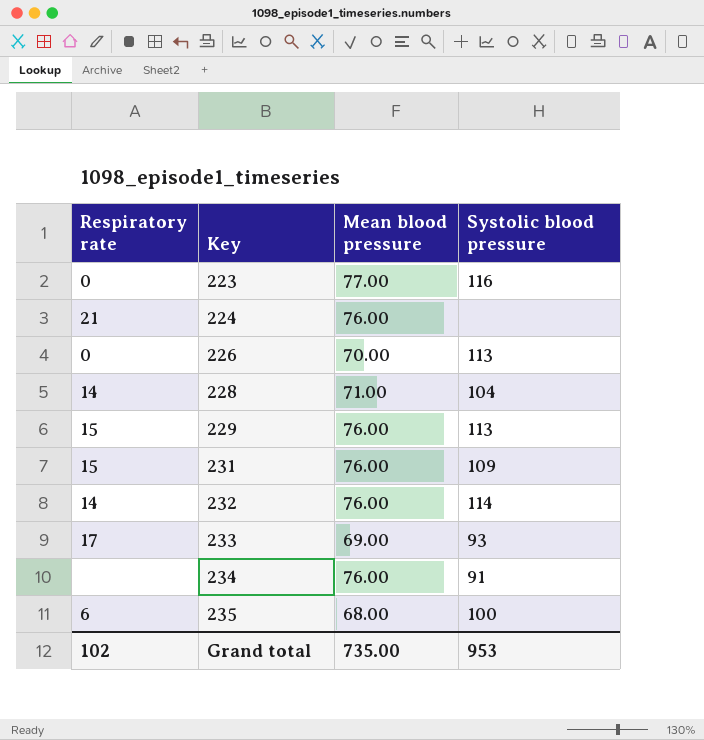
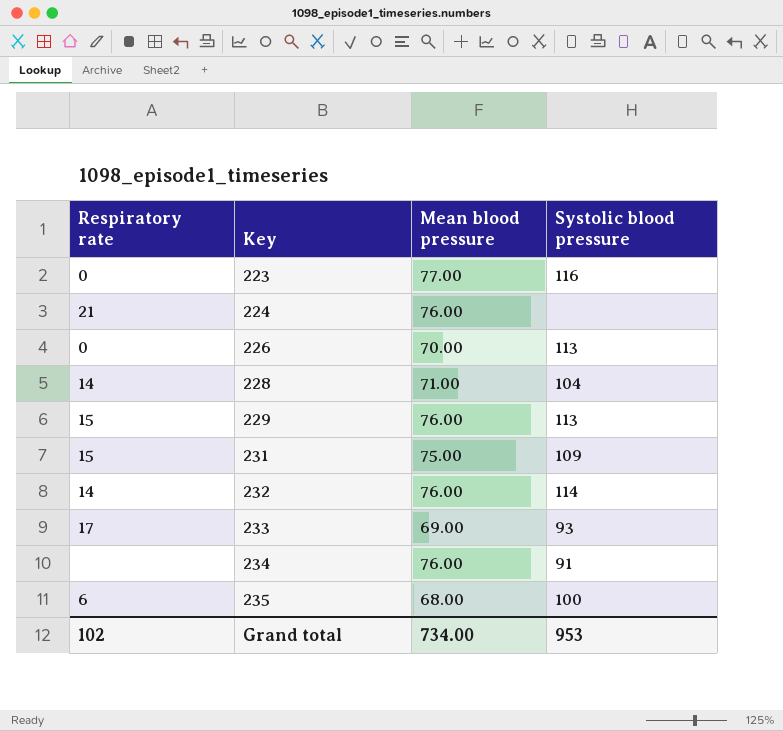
231 | Mean blood pressure: 76.00 -> 75.00
Grand total | Mean blood pressure: 735.00 -> 734.00

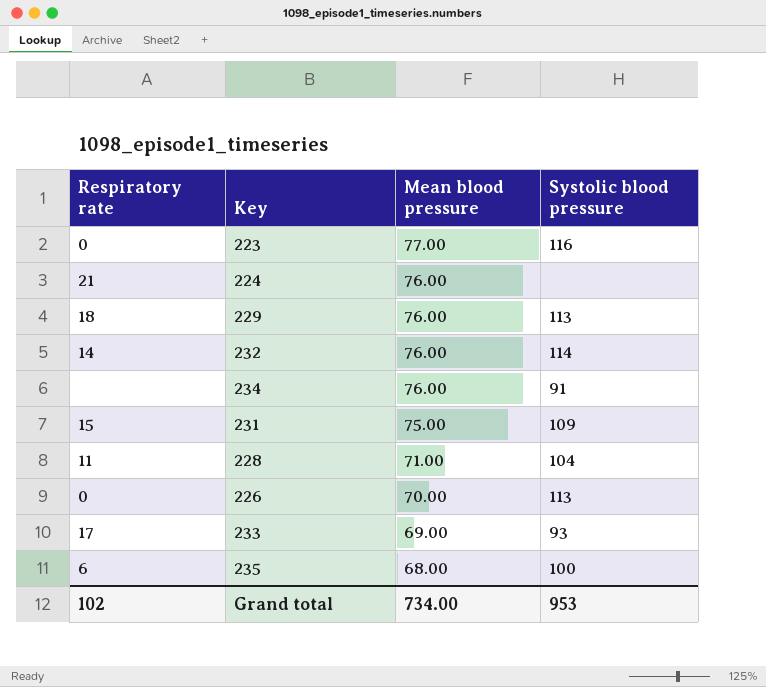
row order: Key ascending -> Mean blood pressure descending
229 | Respiratory rate: 15 -> 18
228 | Respiratory rate: 14 -> 11

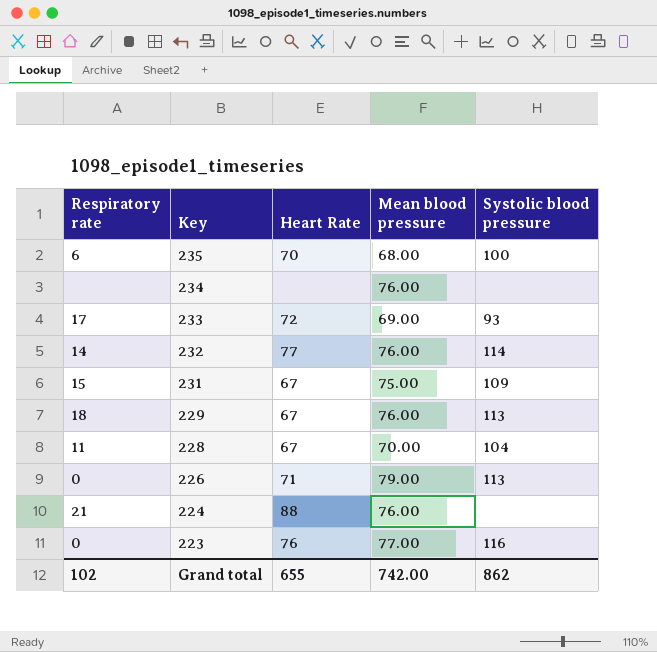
row order: Mean blood pressure descending -> Key descending
column Heart Rate | position: none -> 3
234 | Systolic blood pressure: 91 -> none
228 | Mean blood pressure: 71.00 -> 70.00
226 | Mean blood pressure: 70.00 -> 79.00
Grand total | Mean blood pressure: 734.00 -> 742.00
Grand total | Systolic blood pressure: 953 -> 862

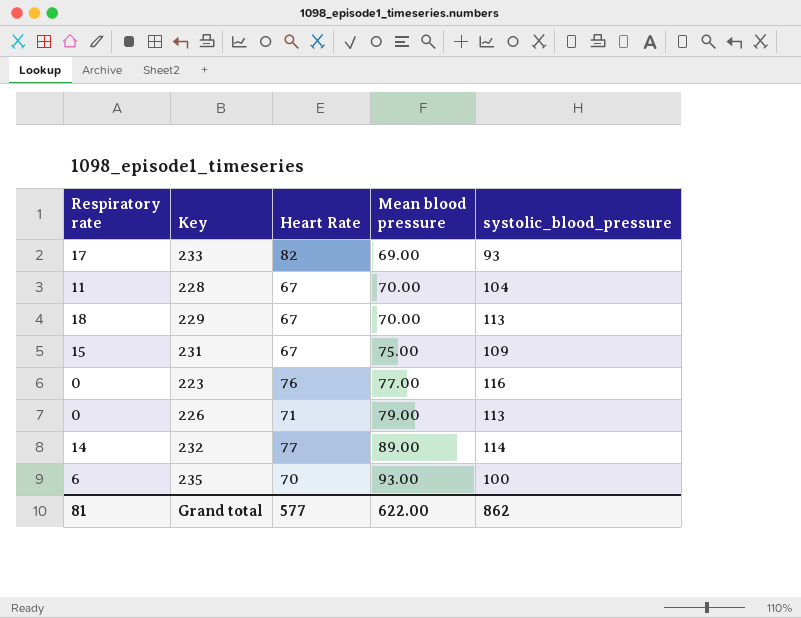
row order: Key descending -> Mean blood pressure ascending
column name: Systolic blood pressure -> systolic_blood_pressure
row 234: none | none | 76.00 | none -> none
row 224: 21 | 88 | 76.00 | none -> none
233 | Heart Rate: 72 -> 82
229 | Mean blood pressure: 76.00 -> 70.00
232 | Mean blood pressure: 76.00 -> 89.00
235 | Mean blood pressure: 68.00 -> 93.00
Grand total | Respiratory rate: 102 -> 81
Grand total | Heart Rate: 655 -> 577
Grand total | Mean blood pressure: 742.00 -> 622.00

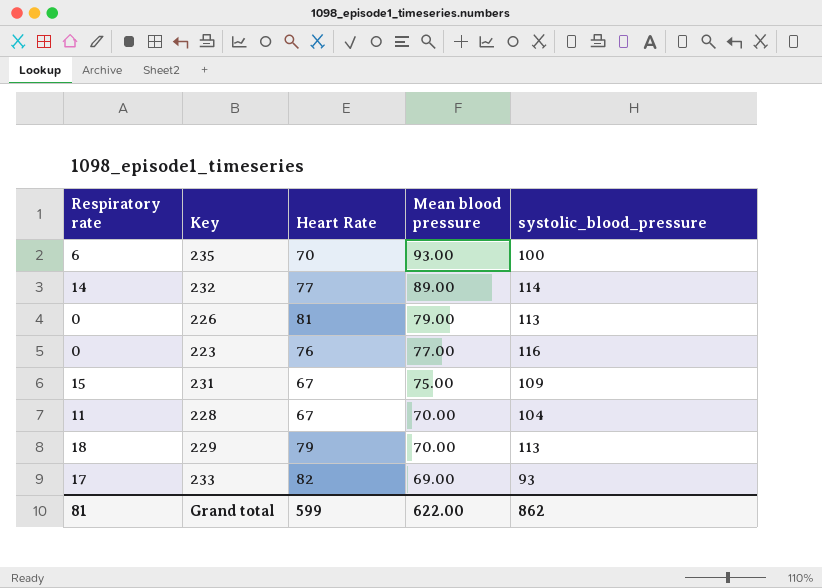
row order: Mean blood pressure ascending -> Mean blood pressure descending
226 | Heart Rate: 71 -> 81
229 | Heart Rate: 67 -> 79
Grand total | Heart Rate: 577 -> 599

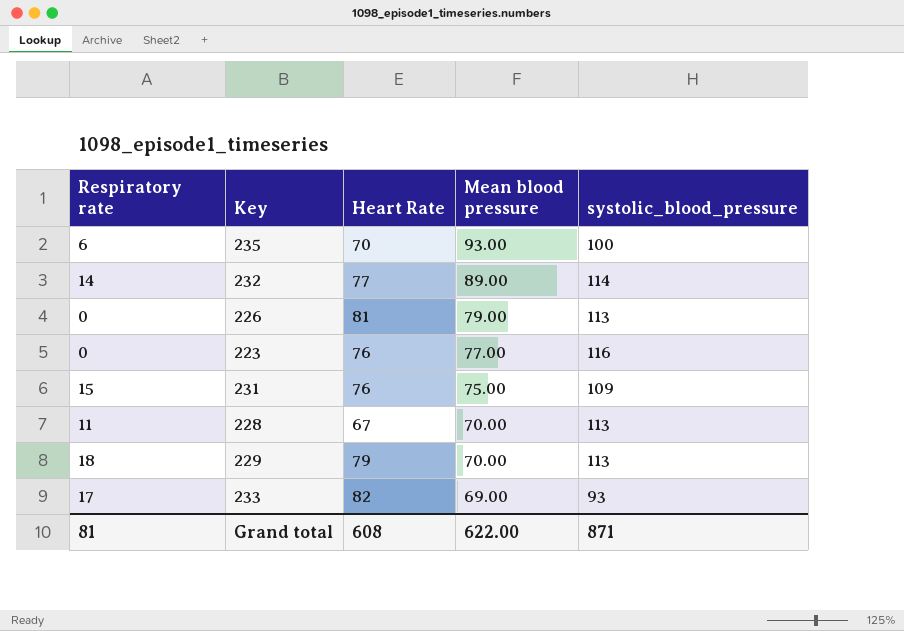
231 | Heart Rate: 67 -> 76
228 | systolic_blood_pressure: 104 -> 113
Grand total | Heart Rate: 599 -> 608
Grand total | systolic_blood_pressure: 862 -> 871

